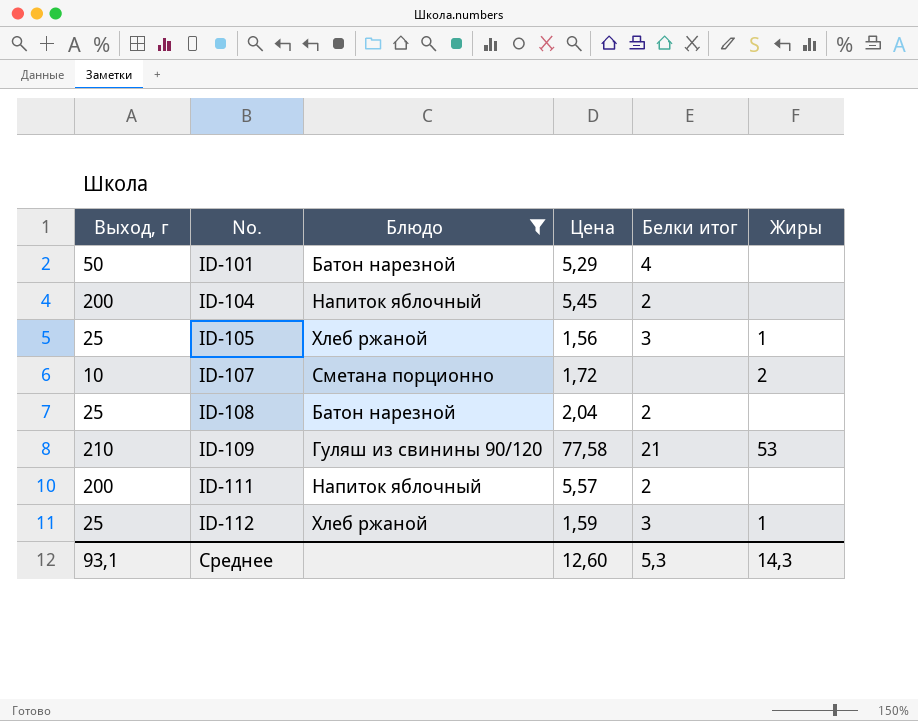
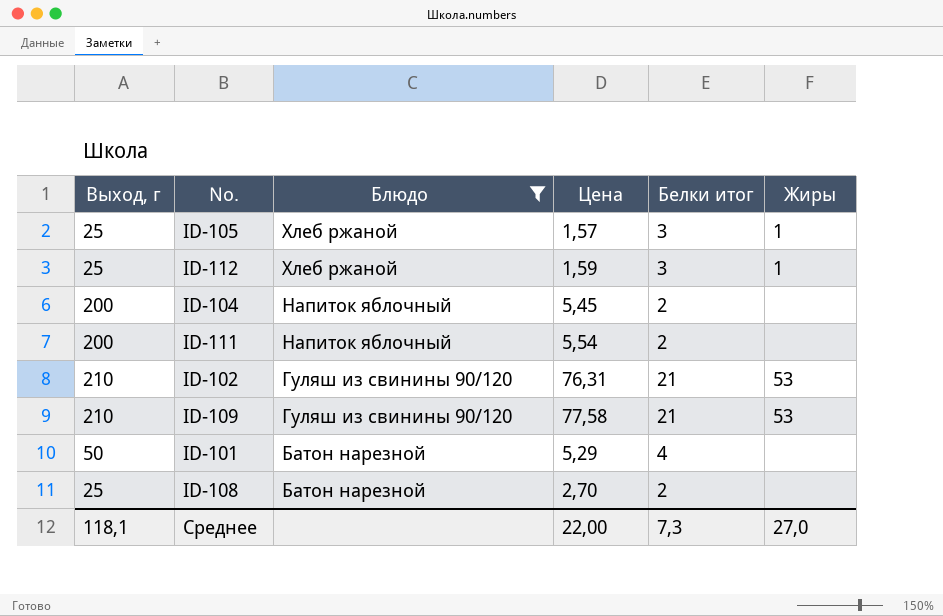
row order: No. ascending -> Блюдо descending
row ID-107: 10 | Сметана порционно | 1,72 | none | 2 -> none
ID-105 | Цена: 1,56 -> 1,57
ID-111 | Цена: 5,57 -> 5,54
row ID-102: none -> 210 | Гуляш из свинины 90/120 | 76,31 | 21 | 53
ID-108 | Цена: 2,04 -> 2,70
Среднее | Выход, г: 93,1 -> 118,1
Среднее | Цена: 12,60 -> 22,00
Среднее | Белки итог: 5,3 -> 7,3
Среднее | Жиры: 14,3 -> 27,0

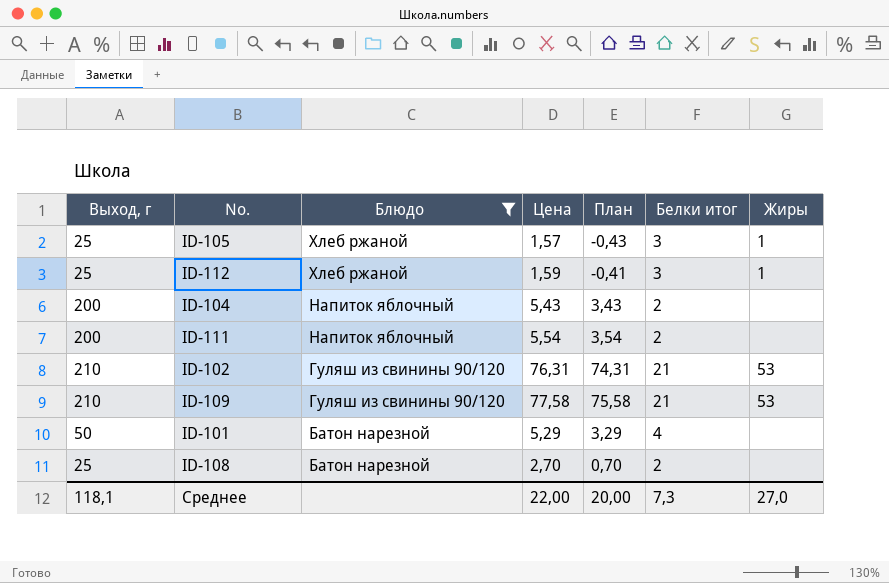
column План | formula: none -> [Цена] - 2
ID-104 | Цена: 5,45 -> 5,43

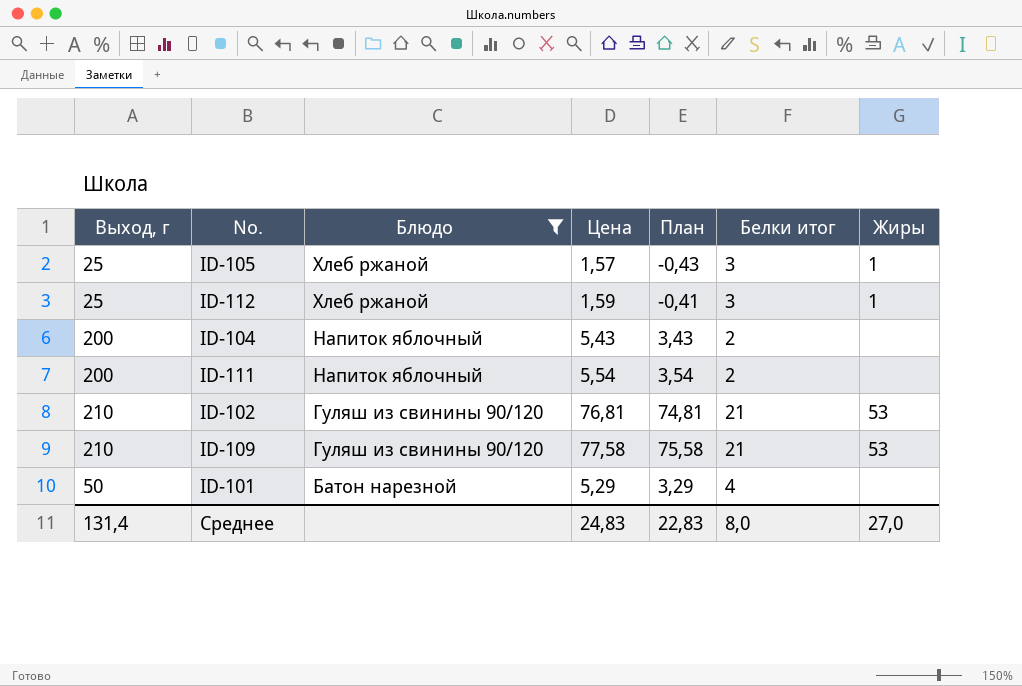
row ID-108: 25 | Батон нарезной | 2,70 | 0,70 | 2 | none -> none
ID-102 | Цена: 76,31 -> 76,81
ID-102 | План: 74,31 -> 74,81
Среднее | Выход, г: 118,1 -> 131,4
Среднее | Цена: 22,00 -> 24,83
Среднее | План: 20,00 -> 22,83
Среднее | Белки итог: 7,3 -> 8,0

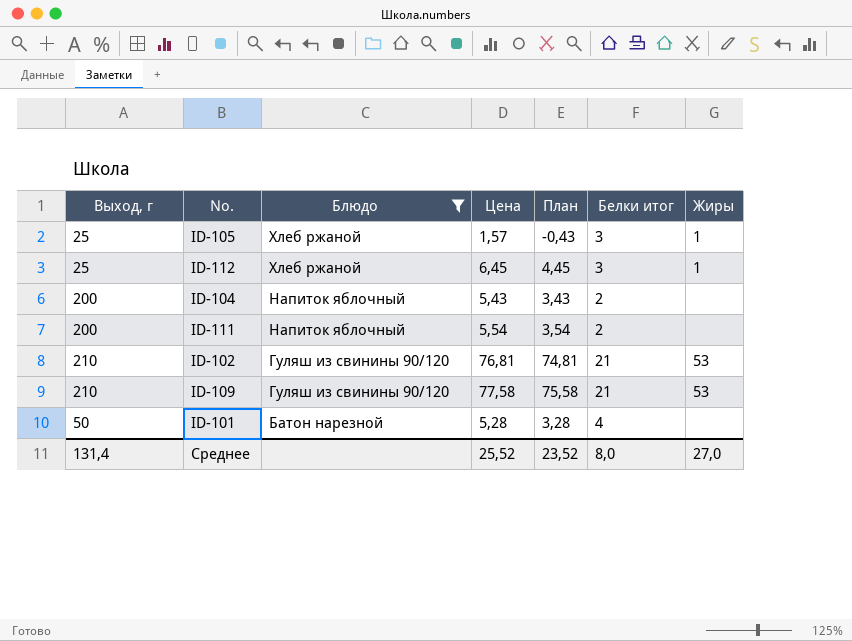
ID-112 | Цена: 1,59 -> 6,45
ID-112 | План: -0,41 -> 4,45
ID-101 | Цена: 5,29 -> 5,28
ID-101 | План: 3,29 -> 3,28
Среднее | Цена: 24,83 -> 25,52
Среднее | План: 22,83 -> 23,52

